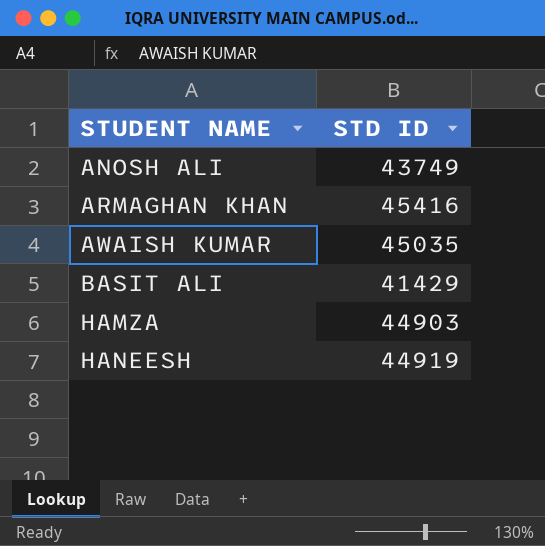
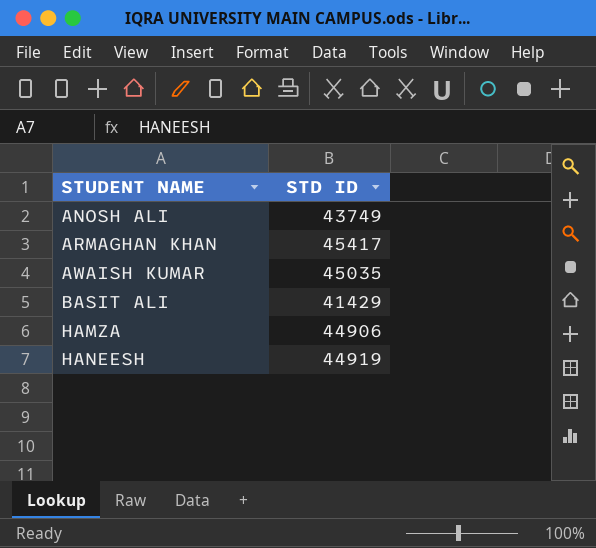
ARMAGHAN KHAN | STD ID: 45416 -> 45417
HAMZA | STD ID: 44903 -> 44906

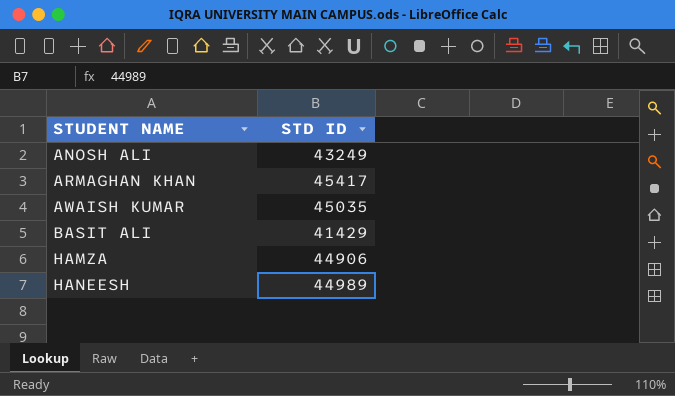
ANOSH ALI | STD ID: 43749 -> 43249
HANEESH | STD ID: 44919 -> 44989

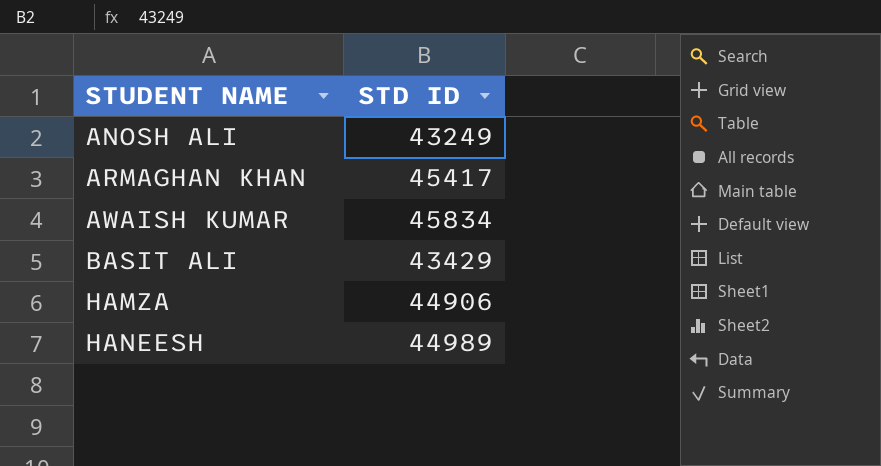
AWAISH KUMAR | STD ID: 45035 -> 45834
BASIT ALI | STD ID: 41429 -> 43429

